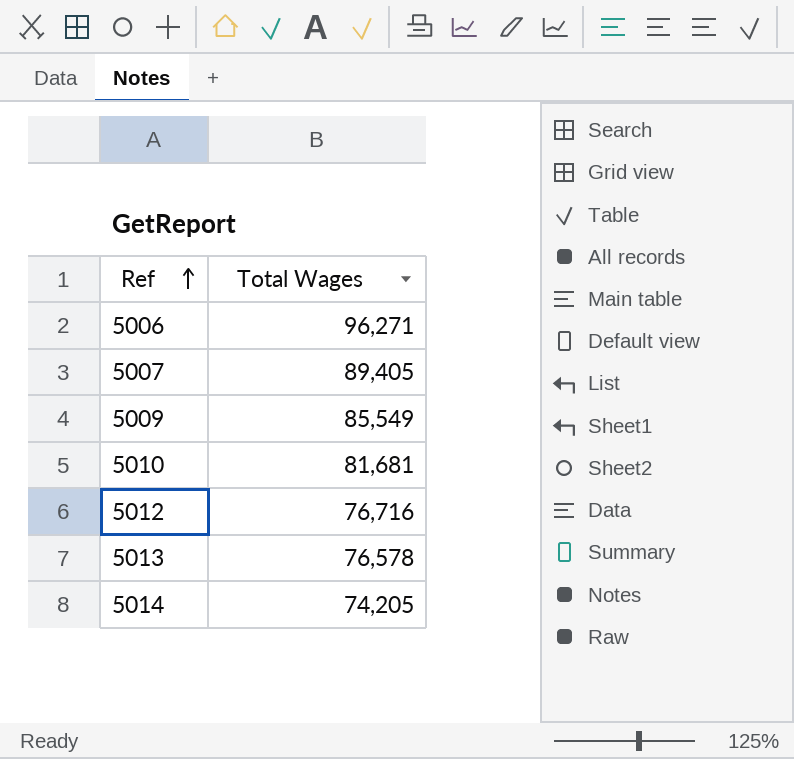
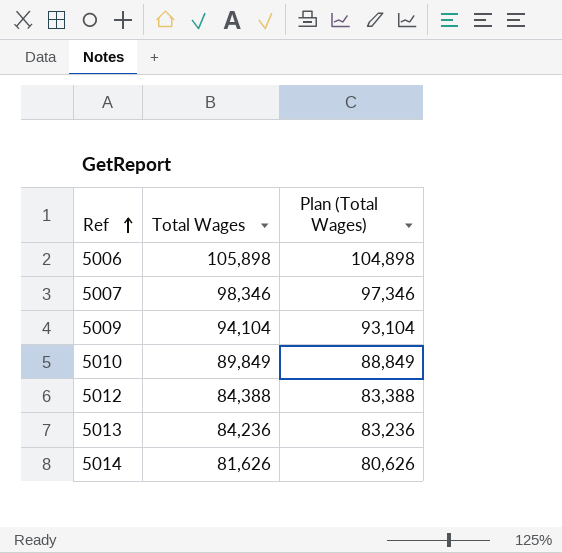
column Plan (Total Wages) | formula: none -> [Total Wages] - 1000
5006 | Total Wages: 96,271 -> 105,898
5007 | Total Wages: 89,405 -> 98,346
5009 | Total Wages: 85,549 -> 94,104
5010 | Total Wages: 81,681 -> 89,849
5012 | Total Wages: 76,716 -> 84,388
5013 | Total Wages: 76,578 -> 84,236
5014 | Total Wages: 74,205 -> 81,626

